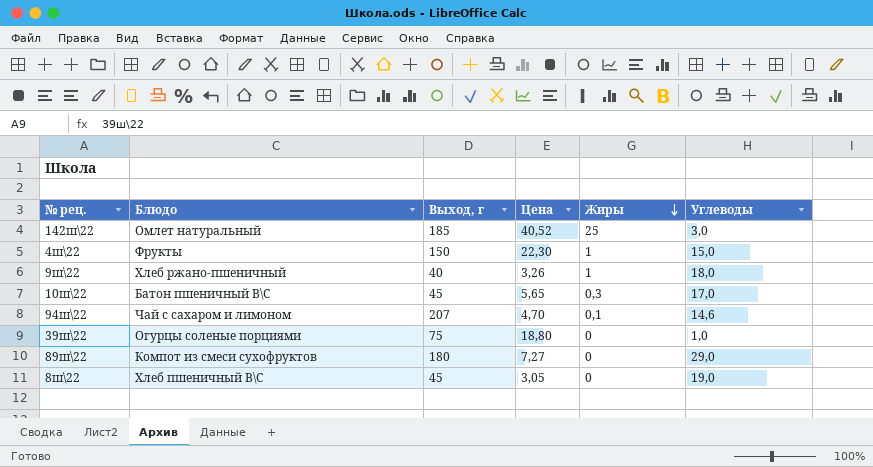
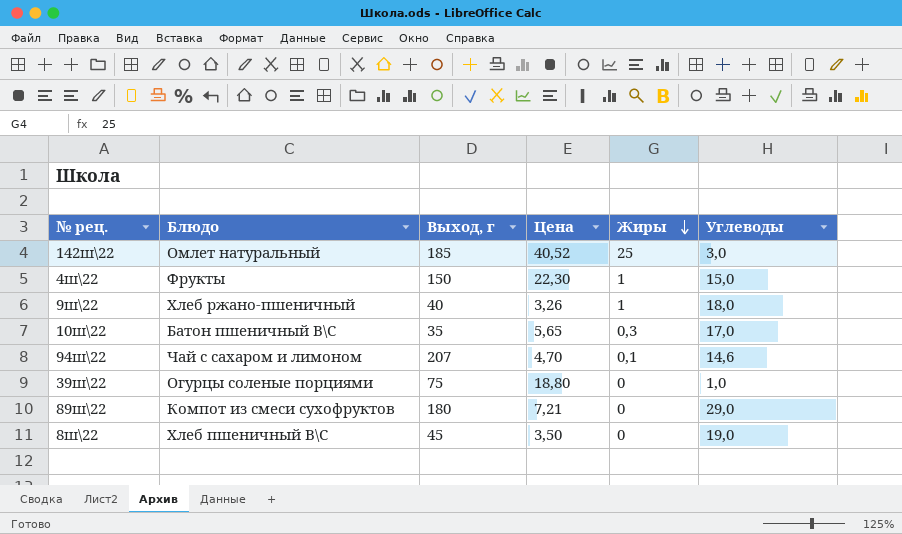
10ш\22 | Выход, г: 45 -> 35
89ш\22 | Цена: 7,27 -> 7,21
8ш\22 | Цена: 3,05 -> 3,50

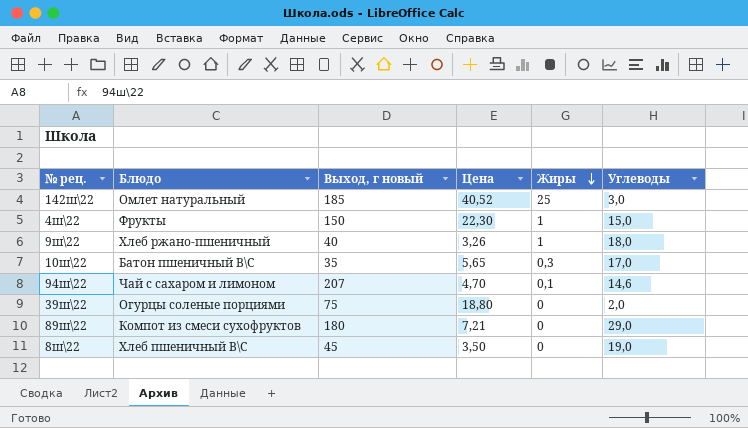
column name: Выход, г -> Выход, г новый
39ш\22 | Углеводы: 1,0 -> 2,0

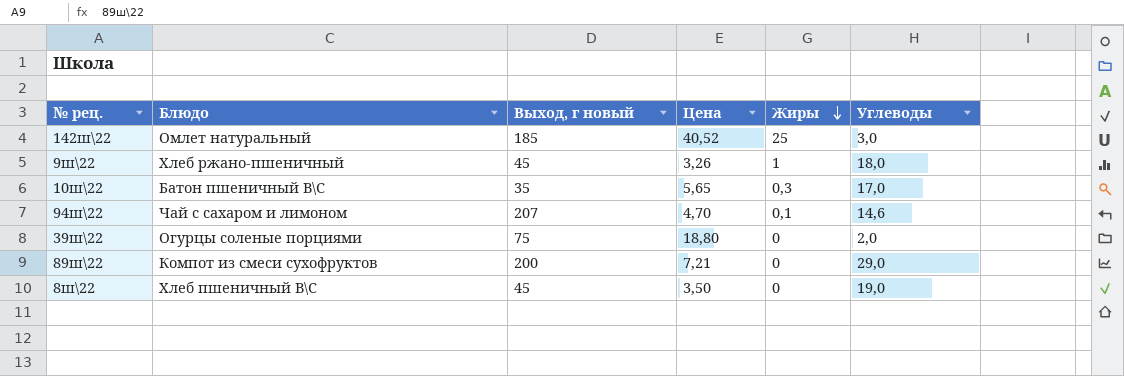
row 4ш\22: Фрукты | 150 | 22,30 | 1 | 15,0 -> none
9ш\22 | Выход, г новый: 40 -> 45
89ш\22 | Выход, г новый: 180 -> 200

